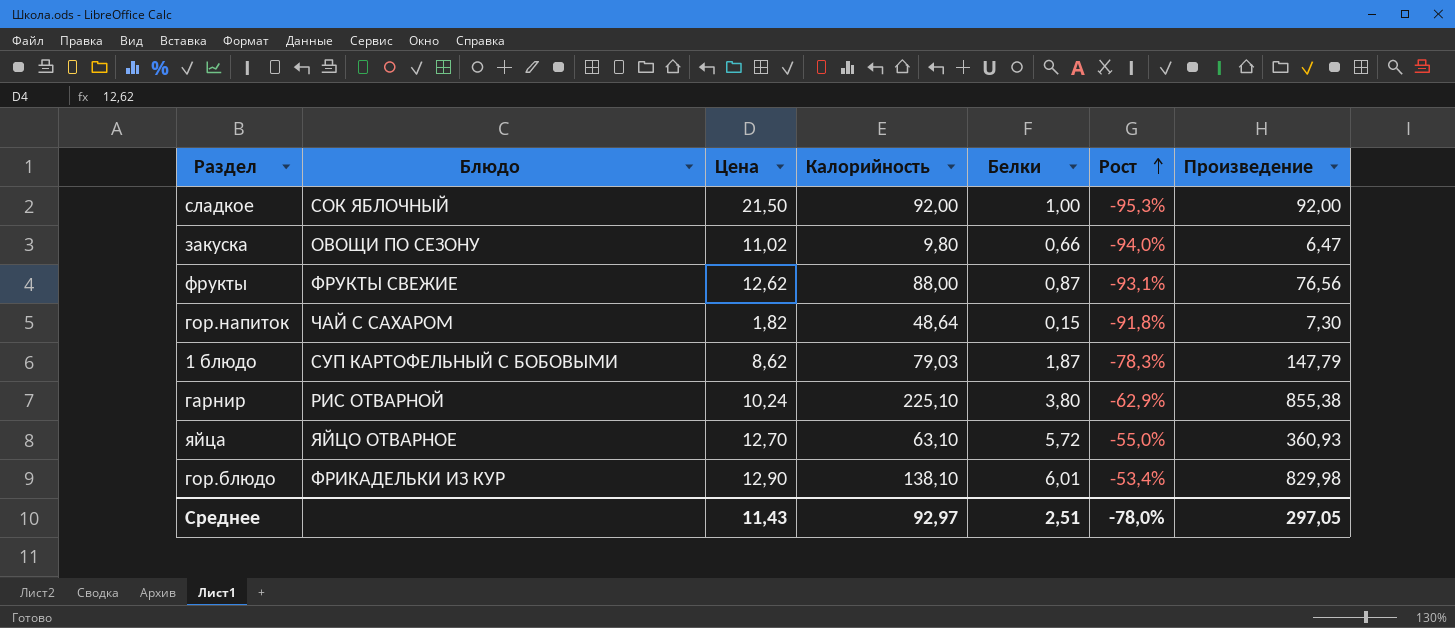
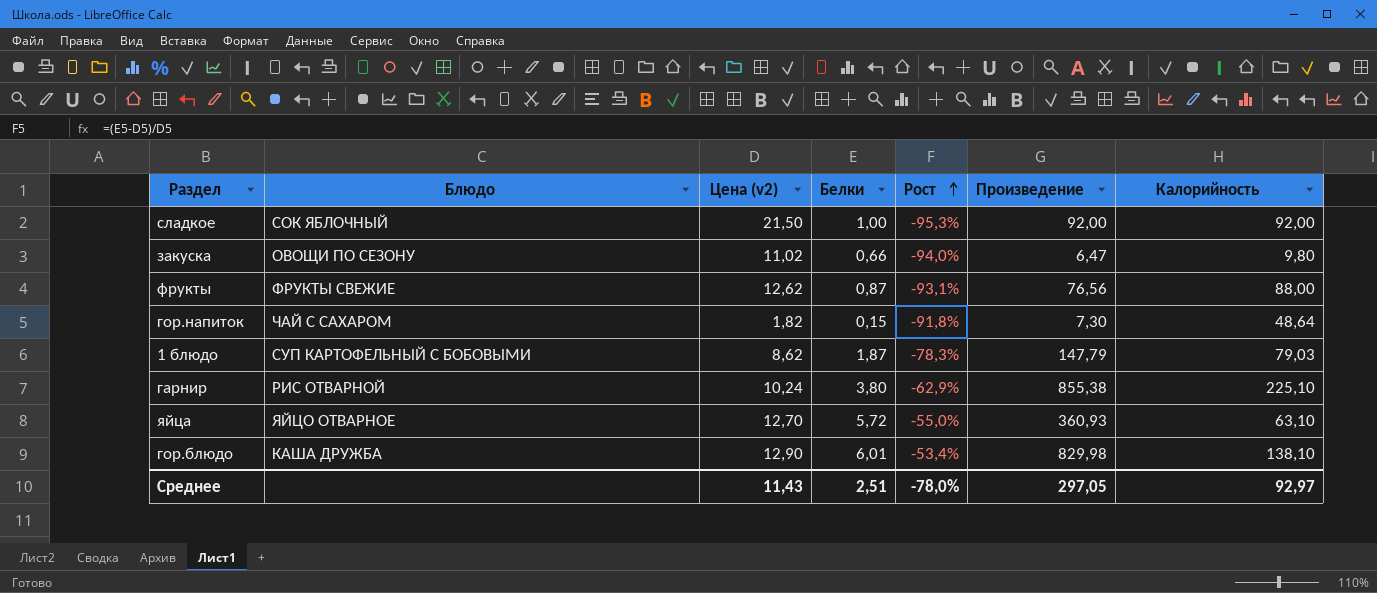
column name: Цена -> Цена (v2)
column Калорийность | position: 4 -> 7
гор.блюдо | Блюдо: ФРИКАДЕЛЬКИ ИЗ КУР -> КАША ДРУЖБА

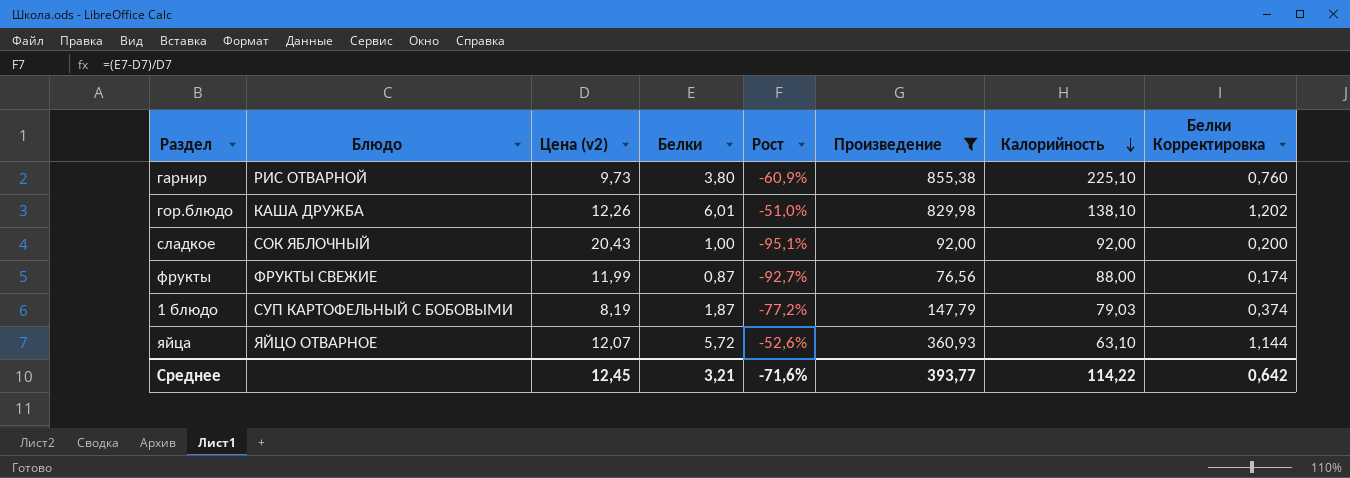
filter: none -> Произведение >= 76,56
row order: Рост ascending -> Калорийность descending
column Белки Корректировка | formula: none -> [Белки] * 0,2
гарнир | Цена (v2): 10,24 -> 9,73
гарнир | Рост: -62,9% -> -60,9%
гор.блюдо | Цена (v2): 12,90 -> 12,26
гор.блюдо | Рост: -53,4% -> -51,0%
сладкое | Цена (v2): 21,50 -> 20,43
сладкое | Рост: -95,3% -> -95,1%
фрукты | Цена (v2): 12,62 -> 11,99
фрукты | Рост: -93,1% -> -92,7%
1 блюдо | Цена (v2): 8,62 -> 8,19
1 блюдо | Рост: -78,3% -> -77,2%
яйца | Цена (v2): 12,70 -> 12,07
яйца | Рост: -55,0% -> -52,6%
Среднее | Цена (v2): 11,43 -> 12,45
Среднее | Белки: 2,51 -> 3,21
Среднее | Рост: -78,0% -> -71,6%
Среднее | Произведение: 297,05 -> 393,77
Среднее | Калорийность: 92,97 -> 114,22

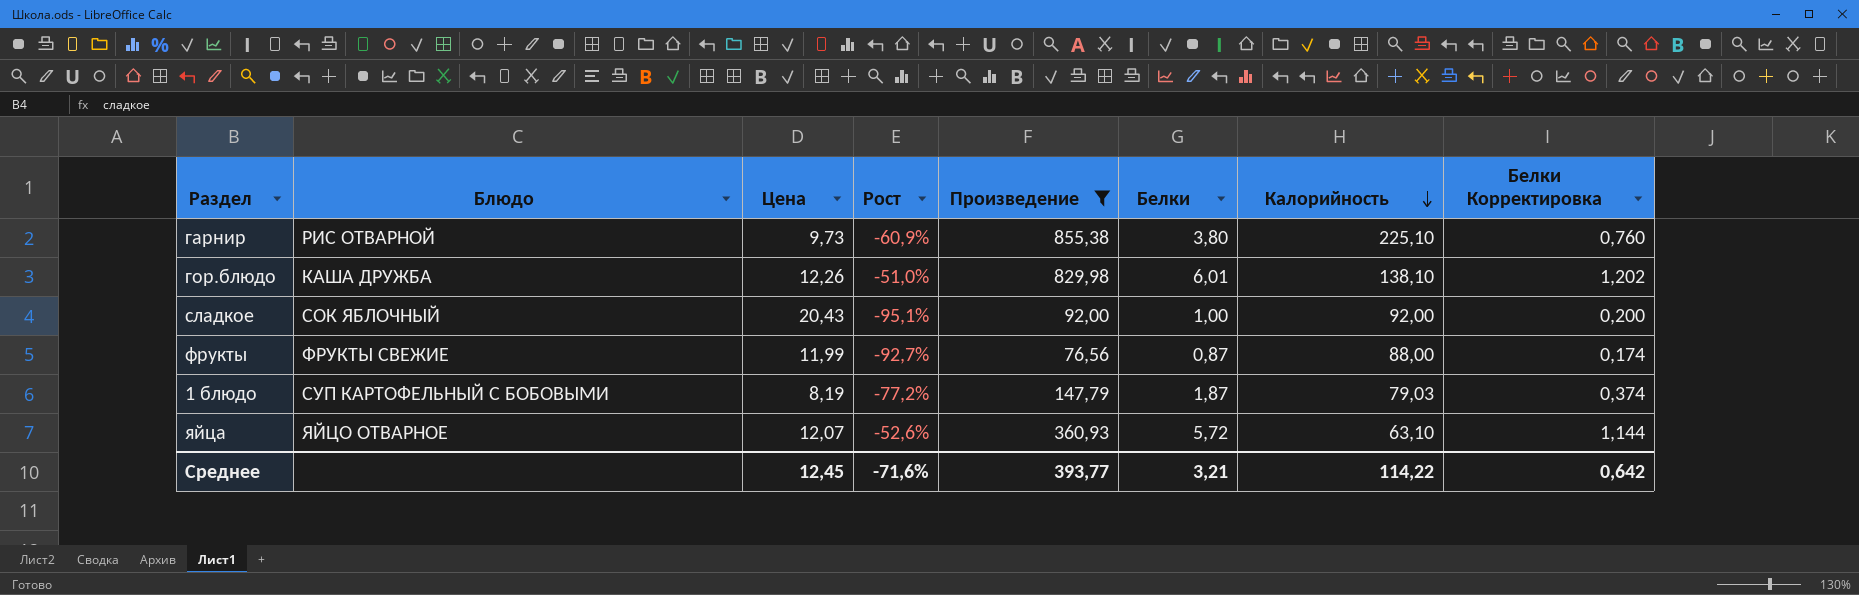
column name: Цена (v2) -> Цена
column Белки | position: 4 -> 6

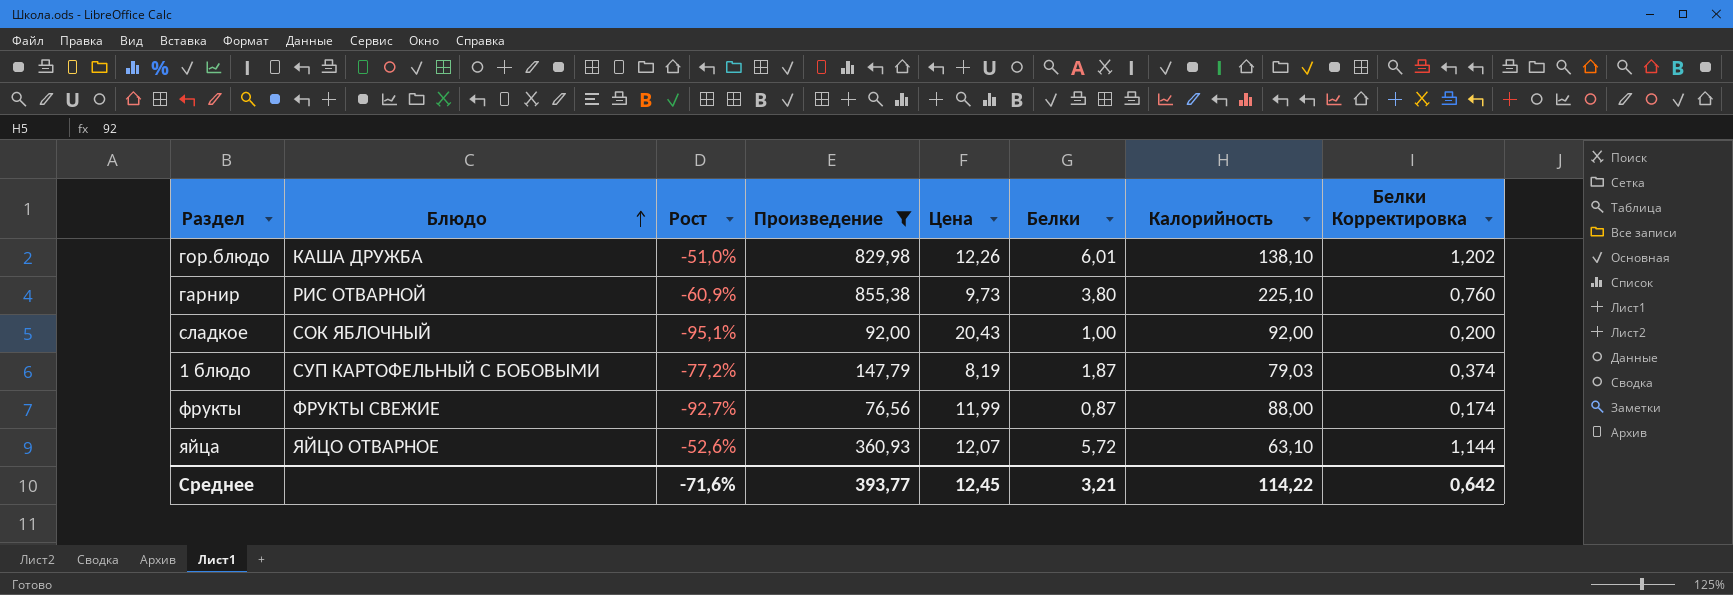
row order: Калорийность descending -> Блюдо ascending
column Цена | position: 3 -> 5

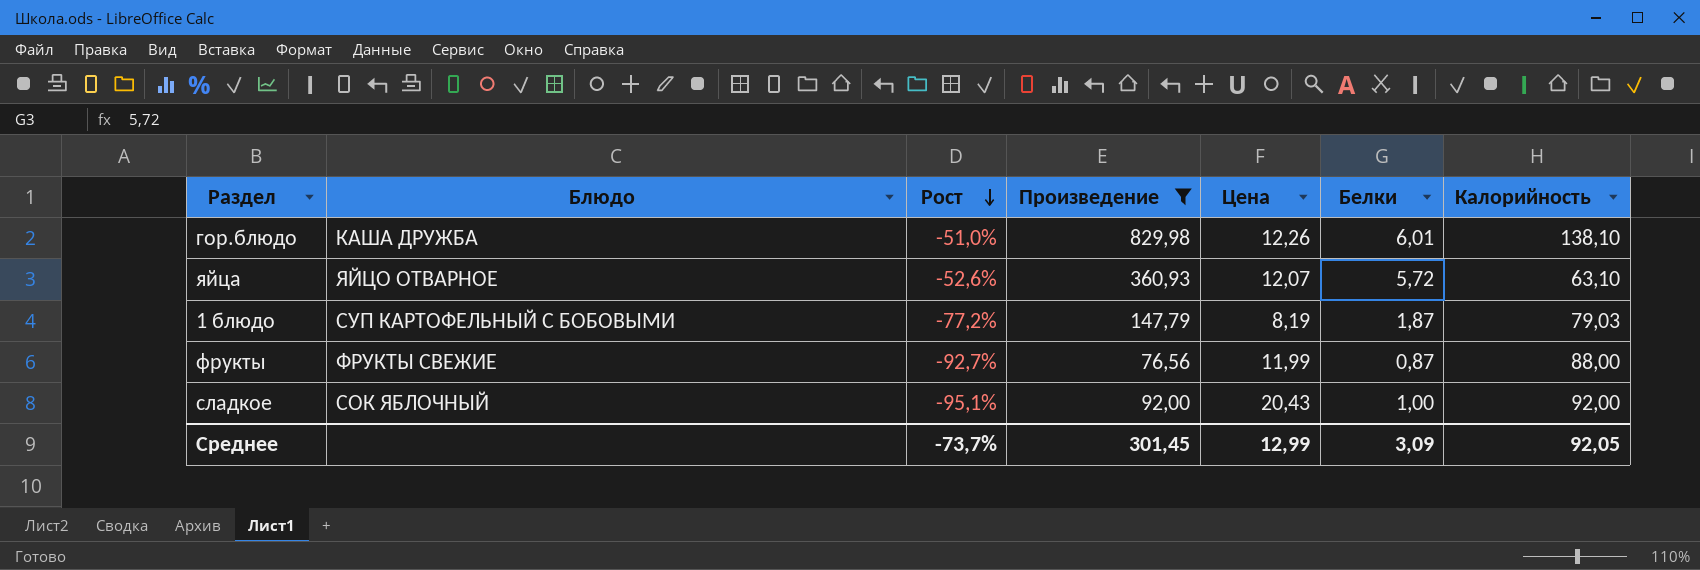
row order: Блюдо ascending -> Рост descending
column Белки Корректировка | formula: [Белки] * 0,2 -> none
row гарнир: РИС ОТВАРНОЙ | -60,9% | 855,38 | 9,73 | 3,80 | 225,10 | 0,760 -> none
Среднее | Рост: -71,6% -> -73,7%
Среднее | Произведение: 393,77 -> 301,45
Среднее | Цена: 12,45 -> 12,99
Среднее | Белки: 3,21 -> 3,09
Среднее | Калорийность: 114,22 -> 92,05

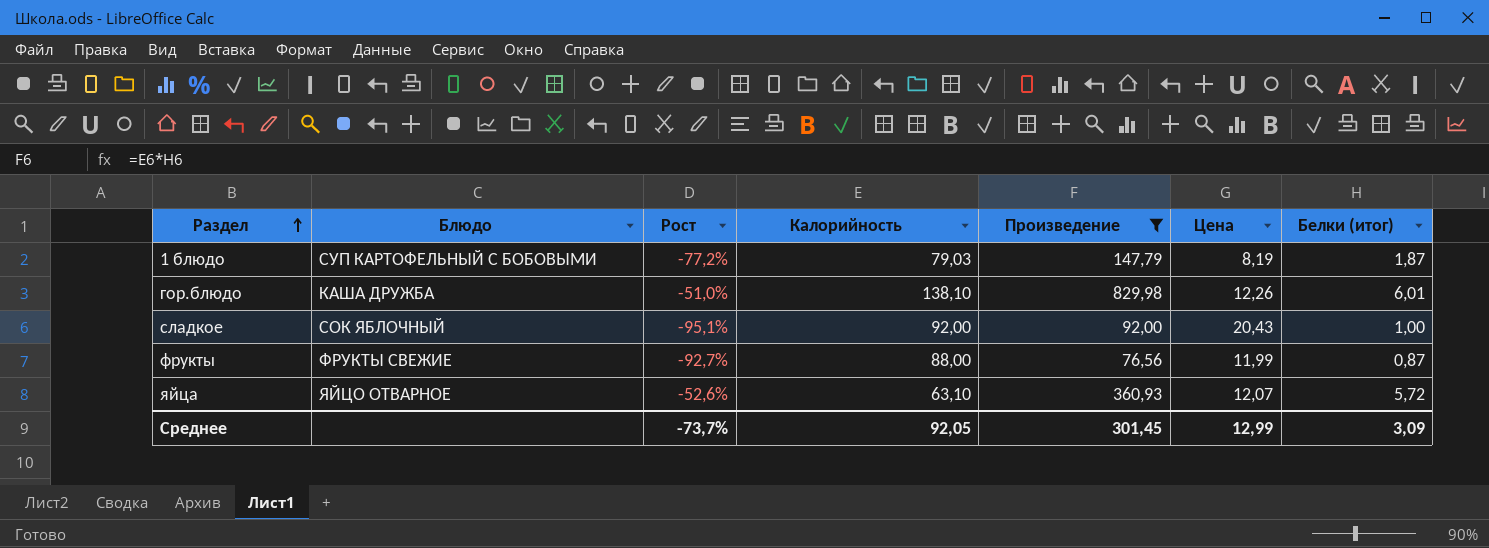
row order: Рост descending -> Раздел ascending
column Калорийность | position: 7 -> 4
column name: Белки -> Белки (итог)

